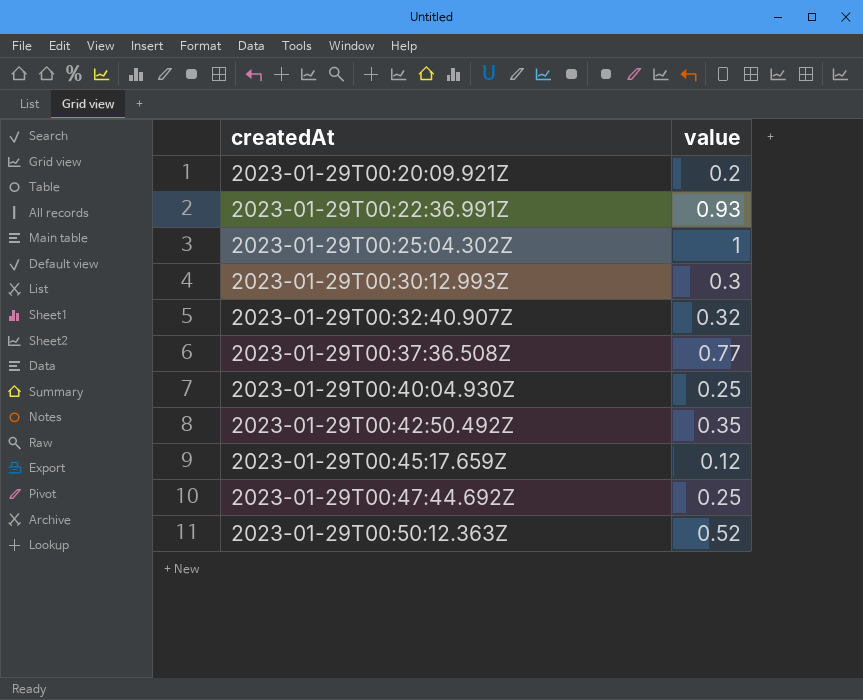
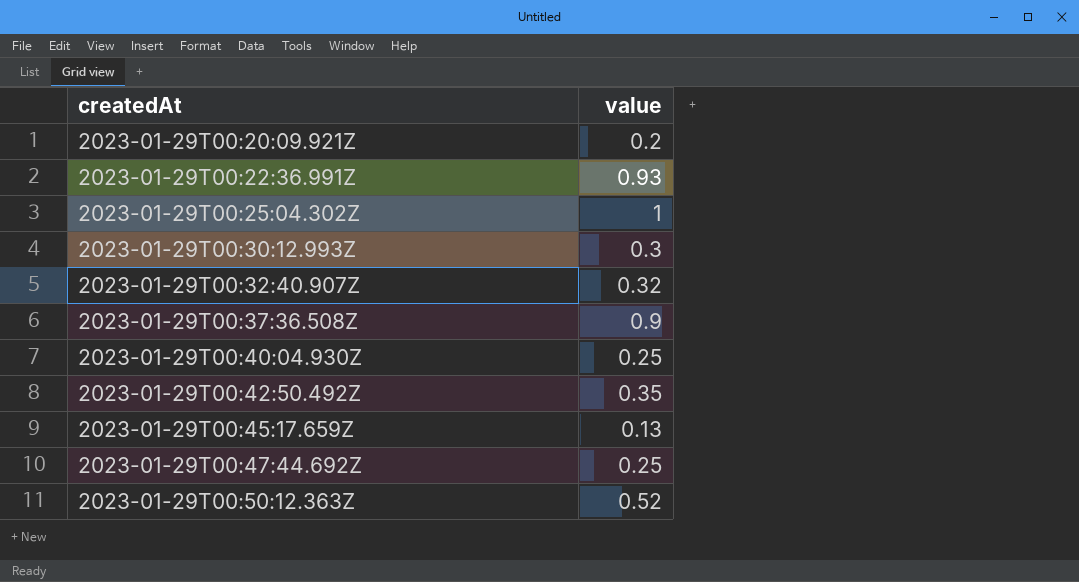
2023-01-29T00:37:36.508Z | value: 0.77 -> 0.9
2023-01-29T00:45:17.659Z | value: 0.12 -> 0.13

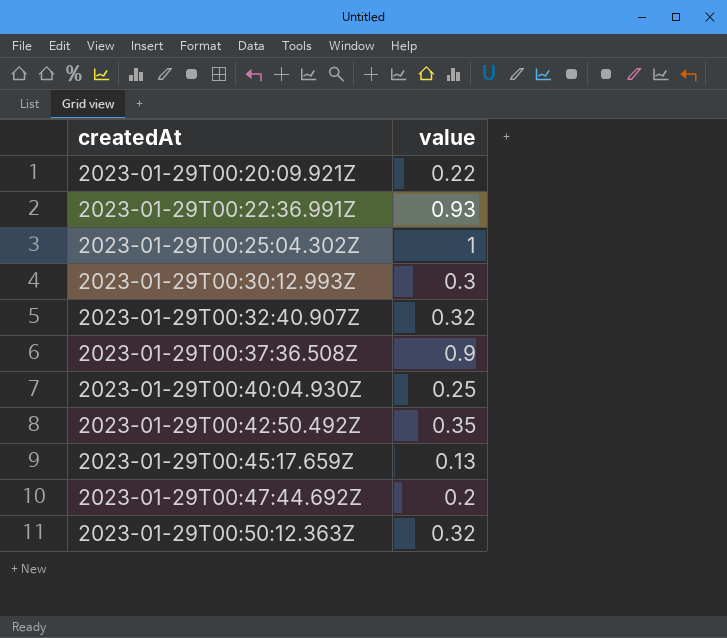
2023-01-29T00:20:09.921Z | value: 0.2 -> 0.22
2023-01-29T00:47:44.692Z | value: 0.25 -> 0.2
2023-01-29T00:50:12.363Z | value: 0.52 -> 0.32

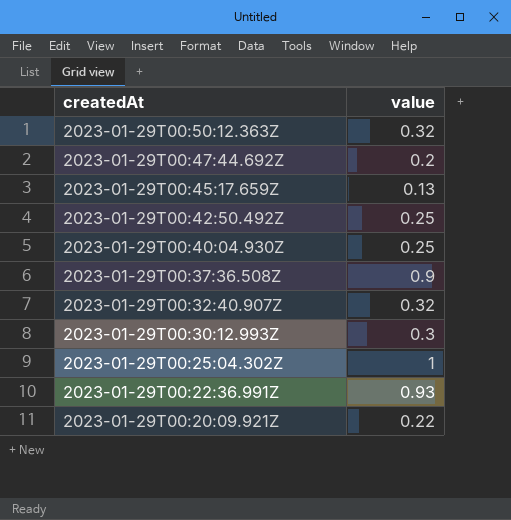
row order: createdAt ascending -> createdAt descending
2023-01-29T00:42:50.492Z | value: 0.35 -> 0.25

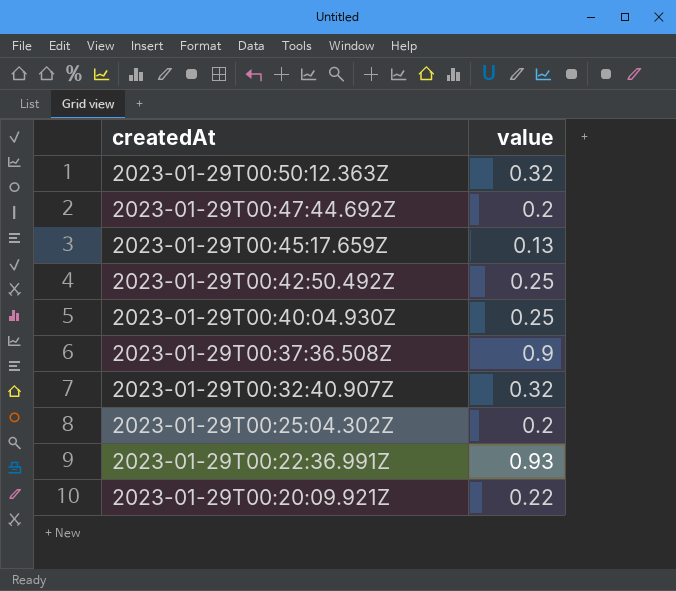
row 2023-01-29T00:30:12.993Z: 0.3 -> none
2023-01-29T00:25:04.302Z | value: 1 -> 0.2

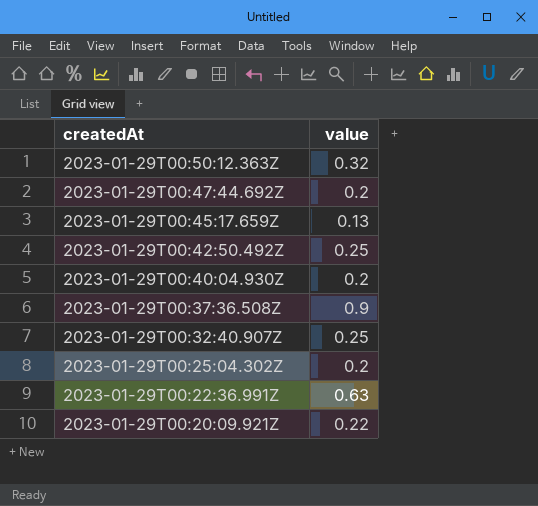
2023-01-29T00:40:04.930Z | value: 0.25 -> 0.2
2023-01-29T00:32:40.907Z | value: 0.32 -> 0.25
2023-01-29T00:22:36.991Z | value: 0.93 -> 0.63

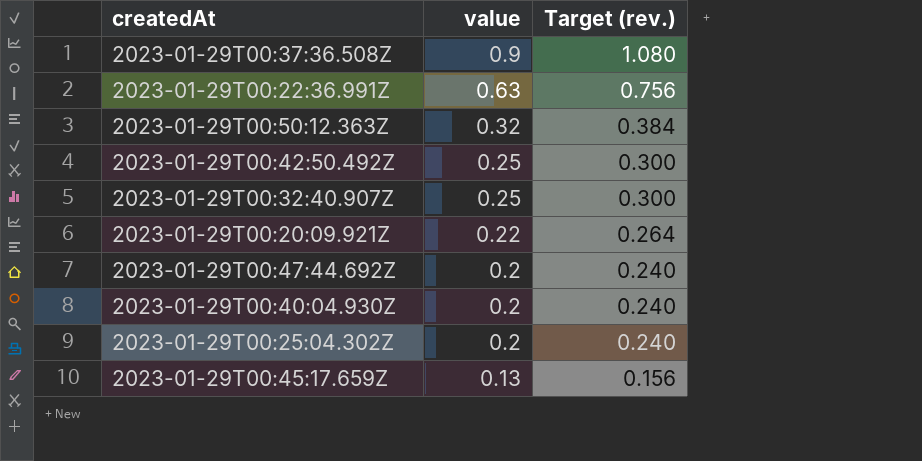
row order: createdAt descending -> value descending
column Target (rev.) | formula: none -> [value] * 1.2

